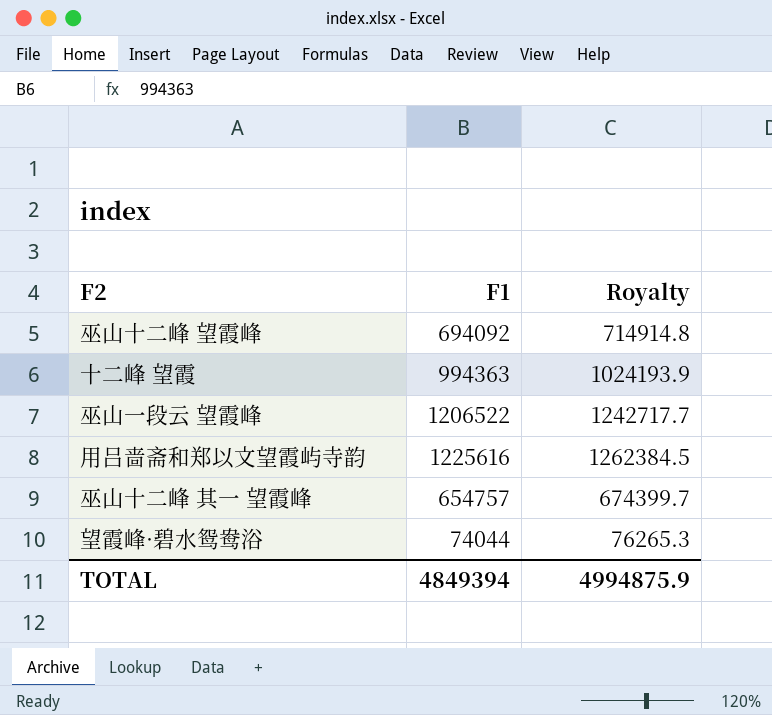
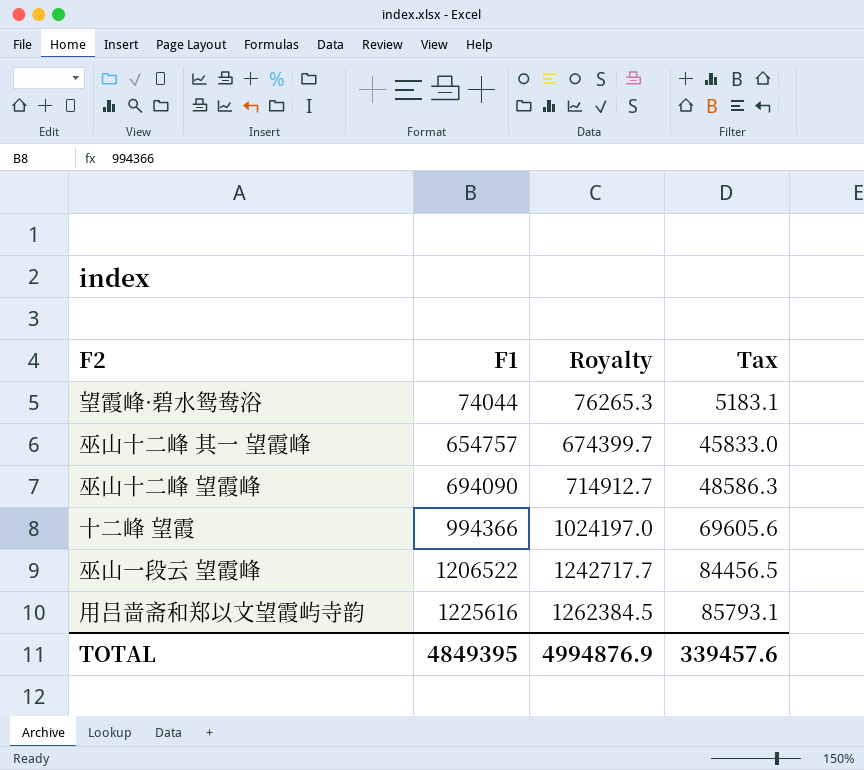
row order: none -> F1 ascending
column Tax | formula: none -> [F1] * 0.07
巫山十二峰 望霞峰 | F1: 694092 -> 694090
巫山十二峰 望霞峰 | Royalty: 714914.8 -> 714912.7
十二峰 望霞 | F1: 994363 -> 994366
十二峰 望霞 | Royalty: 1024193.9 -> 1024197.0
TOTAL | F1: 4849394 -> 4849395
TOTAL | Royalty: 4994875.9 -> 4994876.9

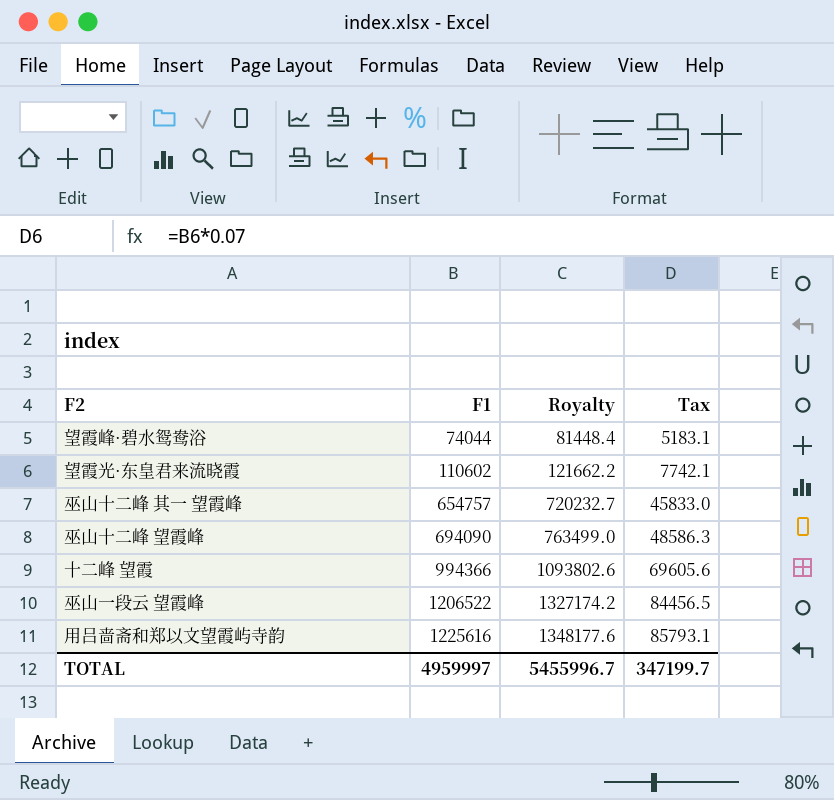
column Royalty | formula: [F1] * 1.03 -> [F1] * 1.1
row 望霞光·东皇君来流晓霞: none -> 110602 | 121662.2 | 7742.1
TOTAL | F1: 4849395 -> 4959997
TOTAL | Royalty: 4994876.9 -> 5455996.7
TOTAL | Tax: 339457.6 -> 347199.7

